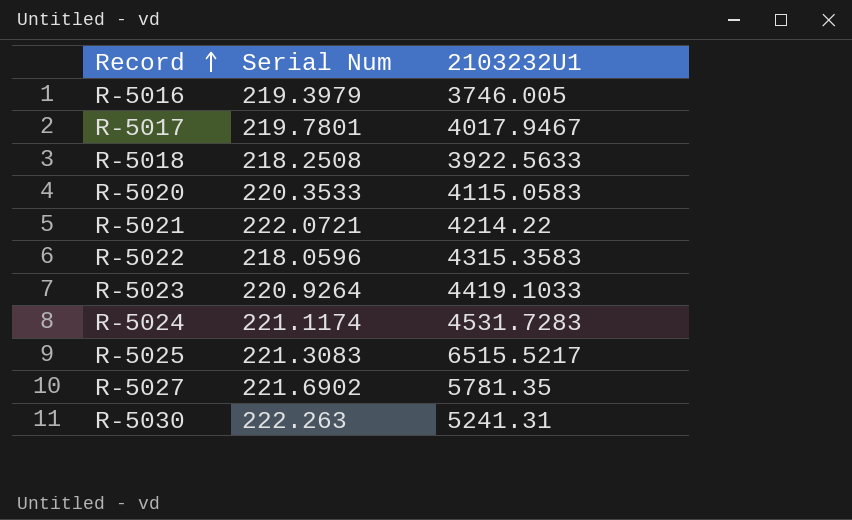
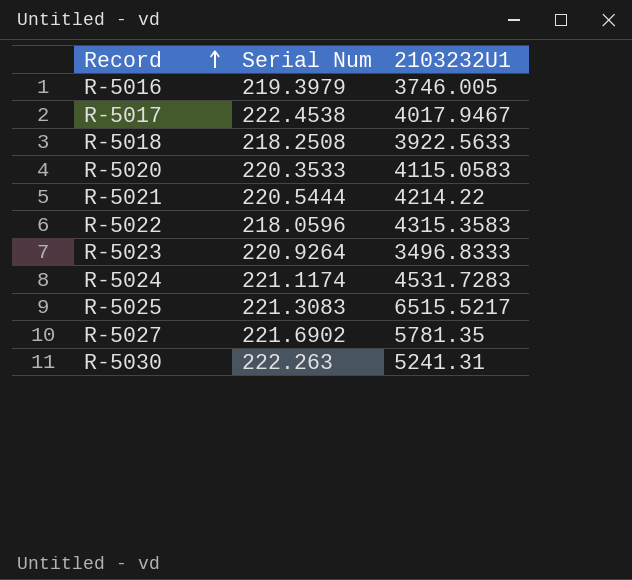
R-5017 | Serial Num: 219.7801 -> 222.4538
R-5021 | Serial Num: 222.0721 -> 220.5444
R-5023 | 2103232U1: 4419.1033 -> 3496.8333

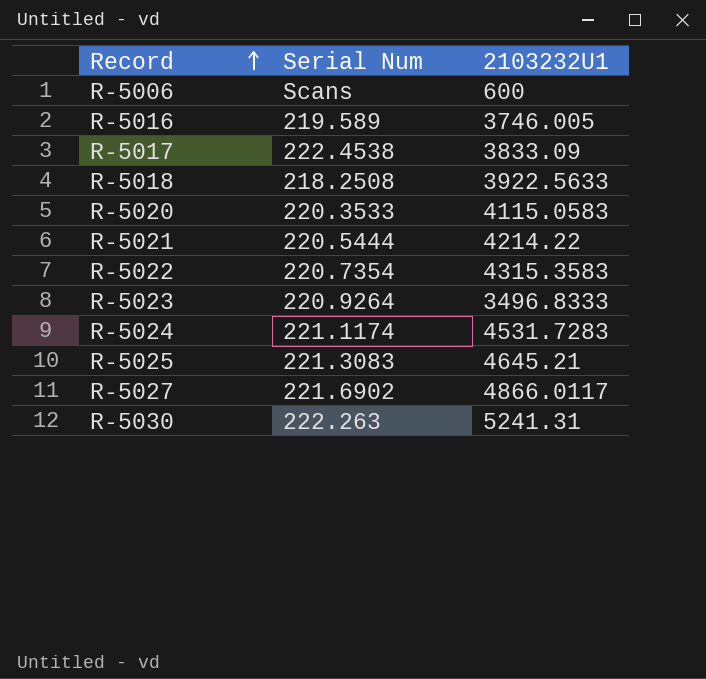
row R-5006: none -> Scans | 600
R-5016 | Serial Num: 219.3979 -> 219.589
R-5017 | 2103232U1: 4017.9467 -> 3833.09
R-5022 | Serial Num: 218.0596 -> 220.7354
R-5025 | 2103232U1: 6515.5217 -> 4645.21
R-5027 | 2103232U1: 5781.35 -> 4866.0117

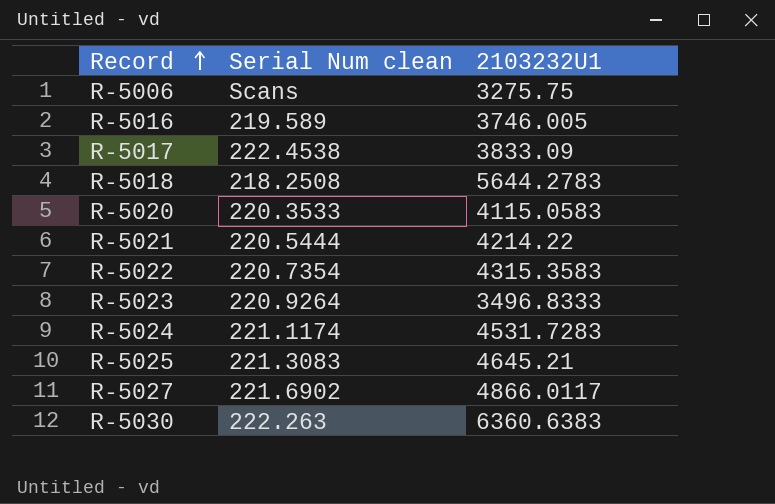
column name: Serial Num -> Serial Num clean
R-5006 | 2103232U1: 600 -> 3275.75
R-5018 | 2103232U1: 3922.5633 -> 5644.2783
R-5030 | 2103232U1: 5241.31 -> 6360.6383

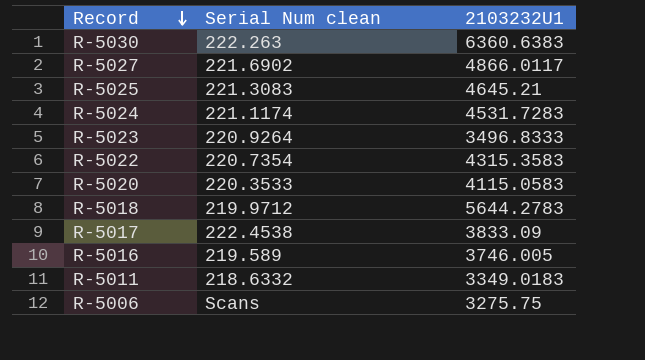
row order: Record ascending -> Record descending
row R-5021: 220.5444 | 4214.22 -> none
R-5018 | Serial Num clean: 218.2508 -> 219.9712
row R-5011: none -> 218.6332 | 3349.0183

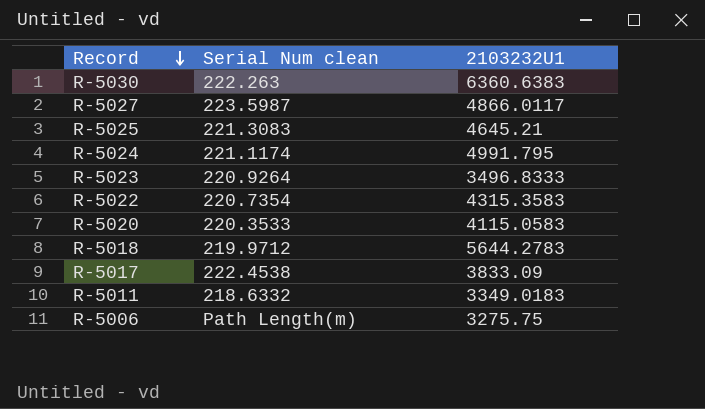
row R-5016: 219.589 | 3746.005 -> none
R-5027 | Serial Num clean: 221.6902 -> 223.5987
R-5024 | 2103232U1: 4531.7283 -> 4991.795
R-5006 | Serial Num clean: Scans -> Path Length(m)

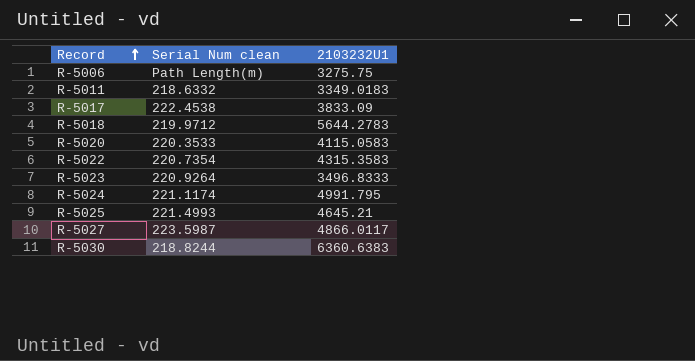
row order: Record descending -> Record ascending
R-5025 | Serial Num clean: 221.3083 -> 221.4993
R-5030 | Serial Num clean: 222.263 -> 218.8244

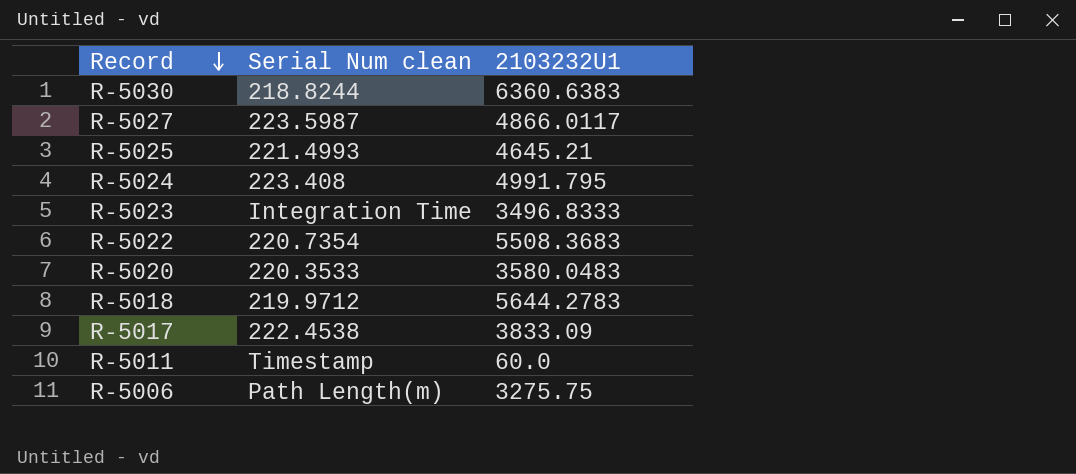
row order: Record ascending -> Record descending
R-5024 | Serial Num clean: 221.1174 -> 223.408
R-5023 | Serial Num clean: 220.9264 -> Integration Time
R-5022 | 2103232U1: 4315.3583 -> 5508.3683
R-5020 | 2103232U1: 4115.0583 -> 3580.0483
R-5011 | Serial Num clean: 218.6332 -> Timestamp
R-5011 | 2103232U1: 3349.0183 -> 60.0

